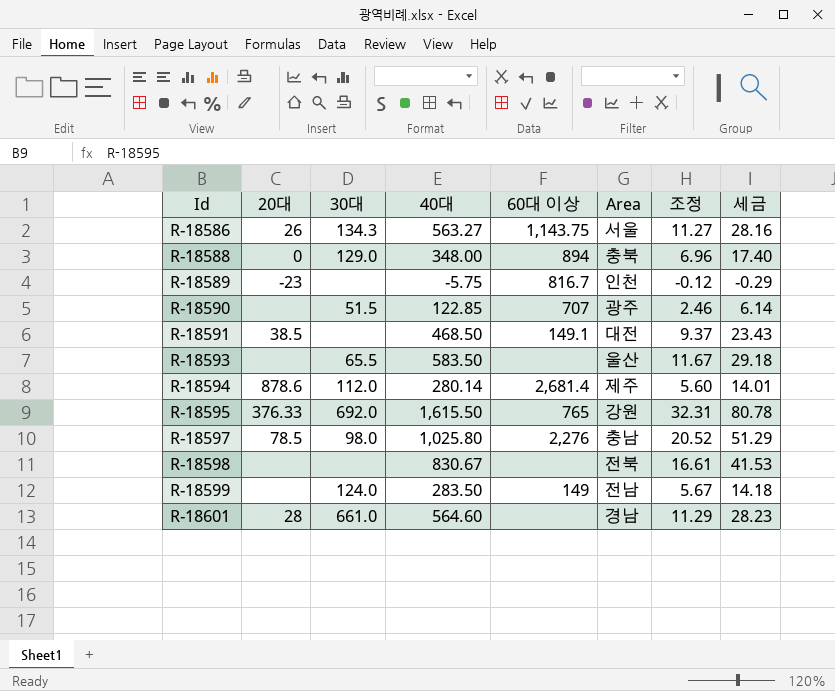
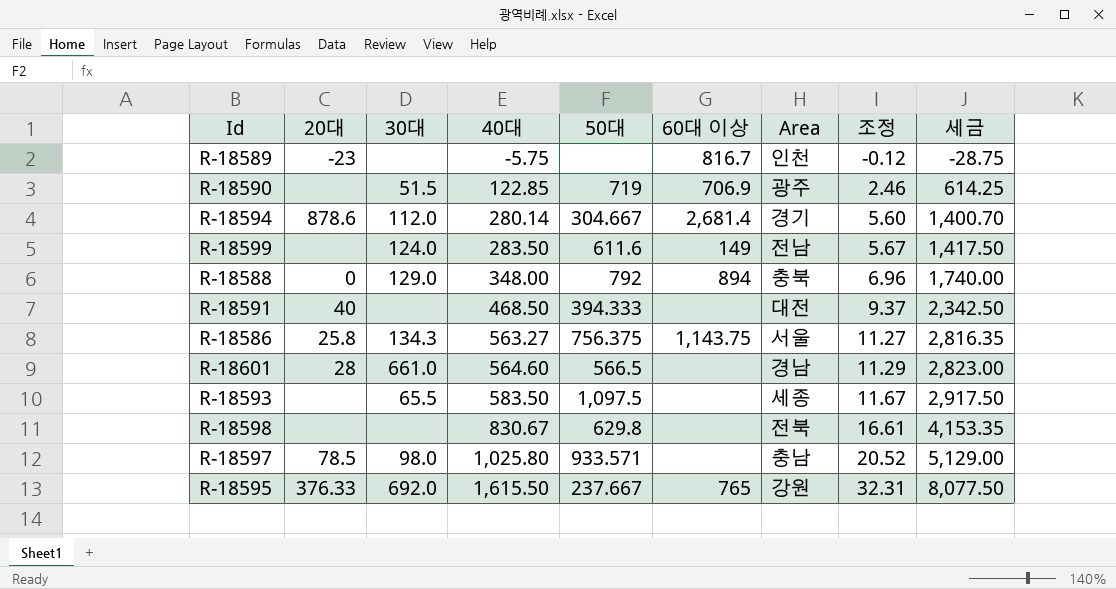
row order: Id ascending -> 40대 ascending
column 50대 | position: none -> 5
column 세금 | formula: [40대] * 0.05 -> [40대] * 5
R-18590 | 60대 이상: 707 -> 706.9
R-18594 | Area: 제주 -> 경기
R-18591 | 20대: 38.5 -> 40
R-18591 | 60대 이상: 149.1 -> none
R-18586 | 20대: 26 -> 25.8
R-18593 | Area: 울산 -> 세종
R-18597 | 60대 이상: 2,276 -> none

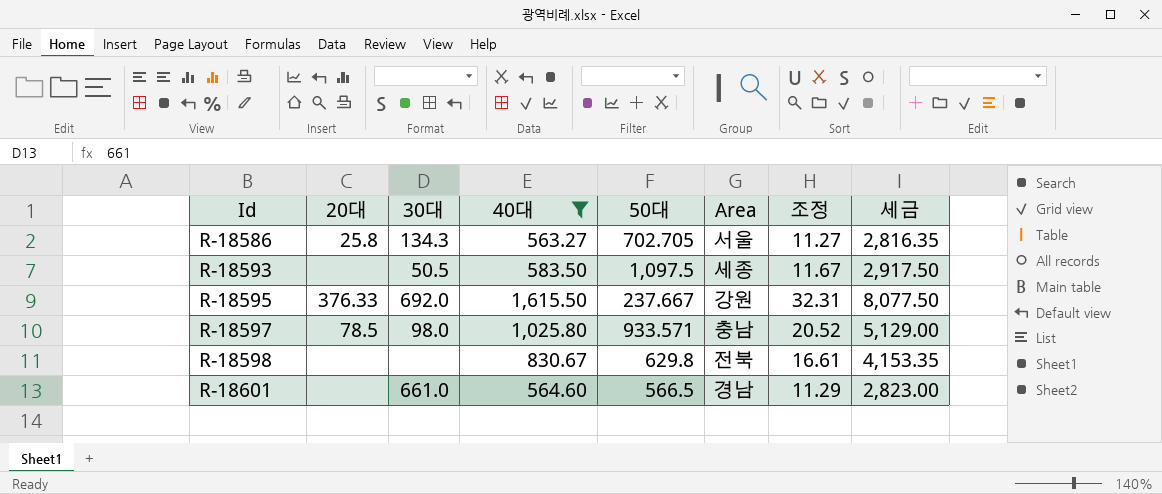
filter: none -> 40대 >= 563.27
row order: 40대 ascending -> Id ascending
column 60대 이상 | position: 6 -> none
R-18586 | 50대: 756.375 -> 702.705
R-18593 | 30대: 65.5 -> 50.5
R-18601 | 20대: 28 -> none

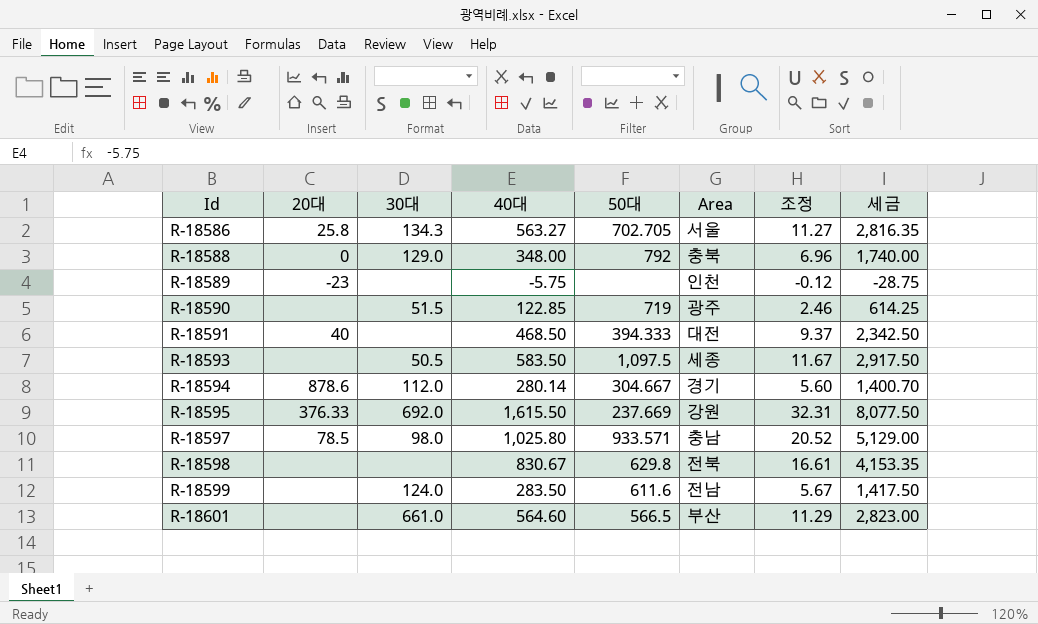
filter: 40대 >= 563.27 -> none
R-18595 | 50대: 237.667 -> 237.669
R-18601 | Area: 경남 -> 부산

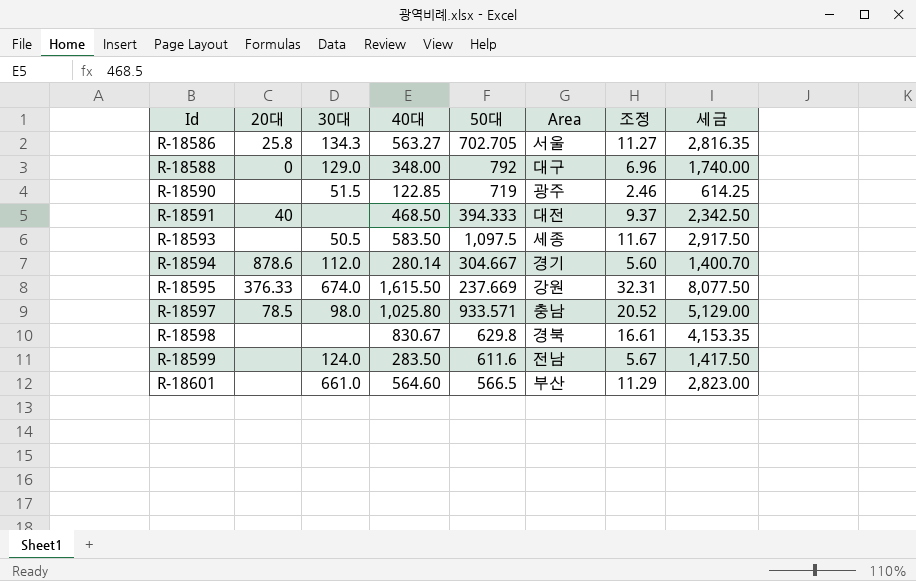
row R-18589: -23 | none | -5.75 | none | 인천 | -0.12 | -28.75 -> none
R-18588 | Area: 충북 -> 대구
R-18595 | 30대: 692.0 -> 674.0
R-18598 | Area: 전북 -> 경북

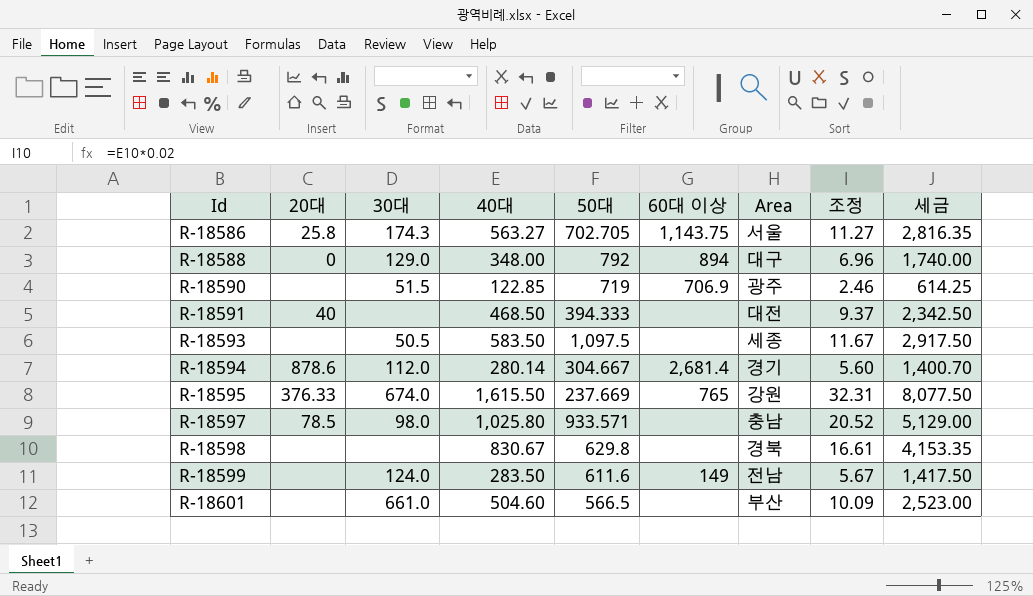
column 60대 이상 | position: none -> 6
R-18586 | 30대: 134.3 -> 174.3
R-18601 | 40대: 564.60 -> 504.60
R-18601 | 조정: 11.29 -> 10.09
R-18601 | 세금: 2,823.00 -> 2,523.00

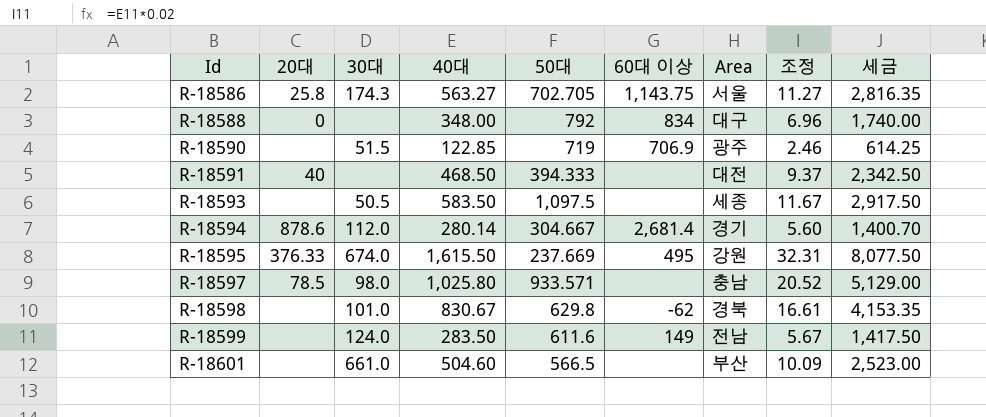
R-18588 | 30대: 129.0 -> none
R-18588 | 60대 이상: 894 -> 834
R-18595 | 60대 이상: 765 -> 495
R-18598 | 30대: none -> 101.0
R-18598 | 60대 이상: none -> -62

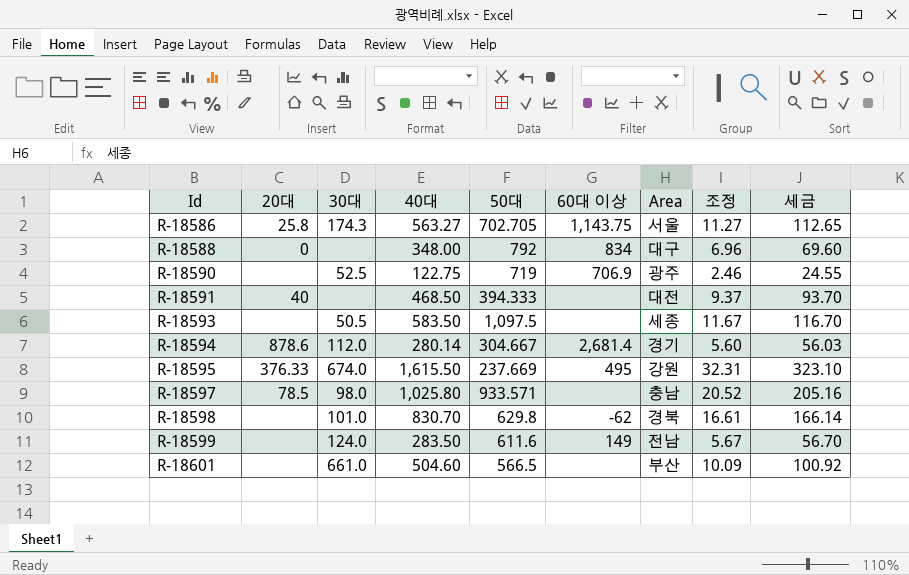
column 세금 | formula: [40대] * 5 -> [40대] * 0.2
R-18590 | 30대: 51.5 -> 52.5
R-18590 | 40대: 122.85 -> 122.75
R-18598 | 40대: 830.67 -> 830.70

